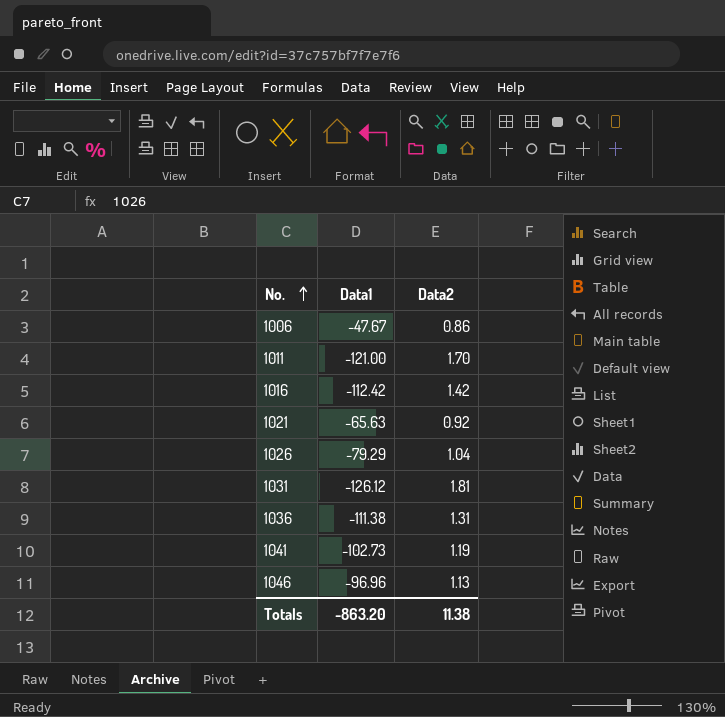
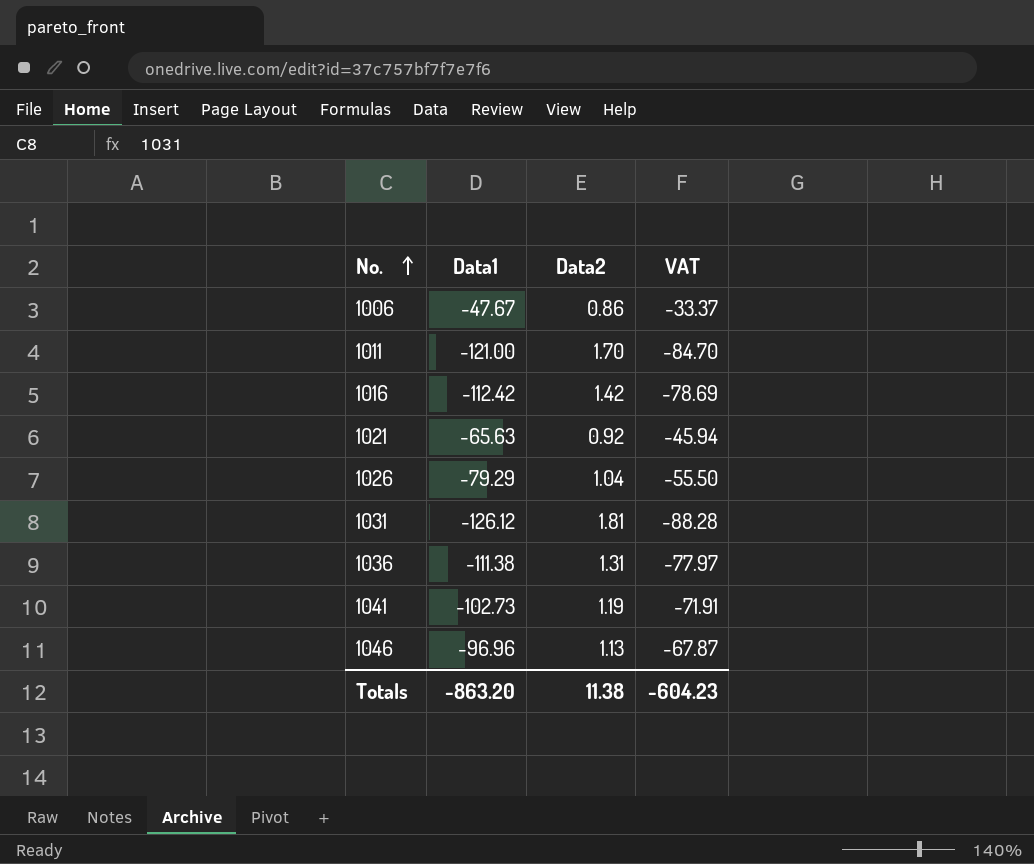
column VAT | formula: none -> [Data1] * 0.7

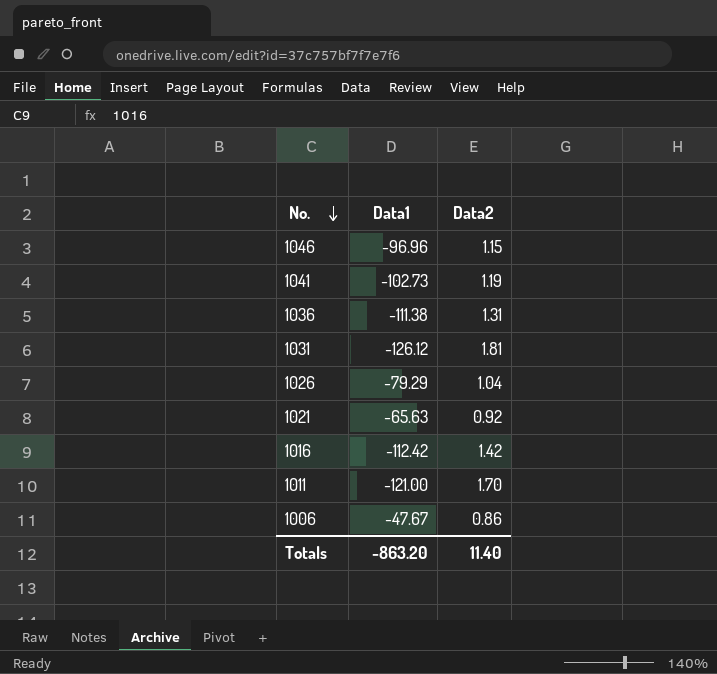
row order: No. ascending -> No. descending
column VAT | formula: [Data1] * 0.7 -> none
1046 | Data2: 1.13 -> 1.15
Totals | Data2: 11.38 -> 11.40

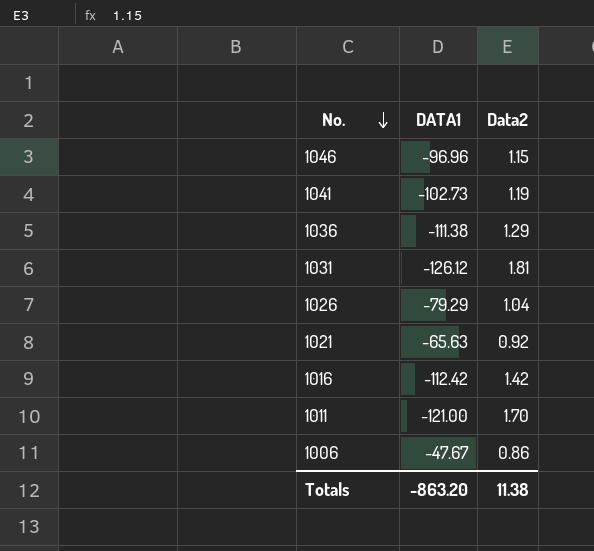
column name: Data1 -> DATA1
1036 | Data2: 1.31 -> 1.29
Totals | Data2: 11.40 -> 11.38

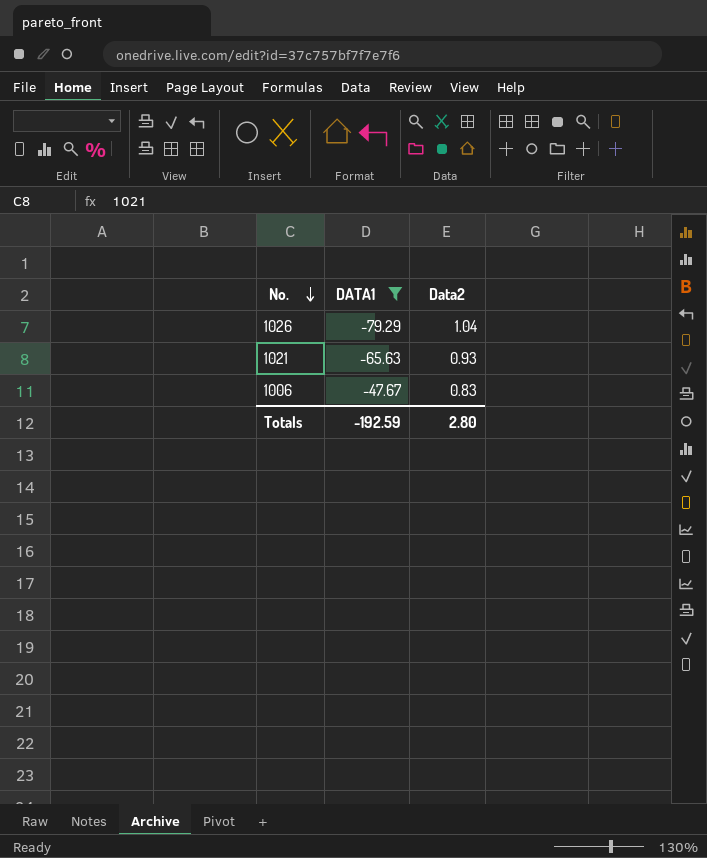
filter: none -> DATA1 >= -79.29
1021 | Data2: 0.92 -> 0.93
1006 | Data2: 0.86 -> 0.83
Totals | DATA1: -863.20 -> -192.59
Totals | Data2: 11.38 -> 2.80

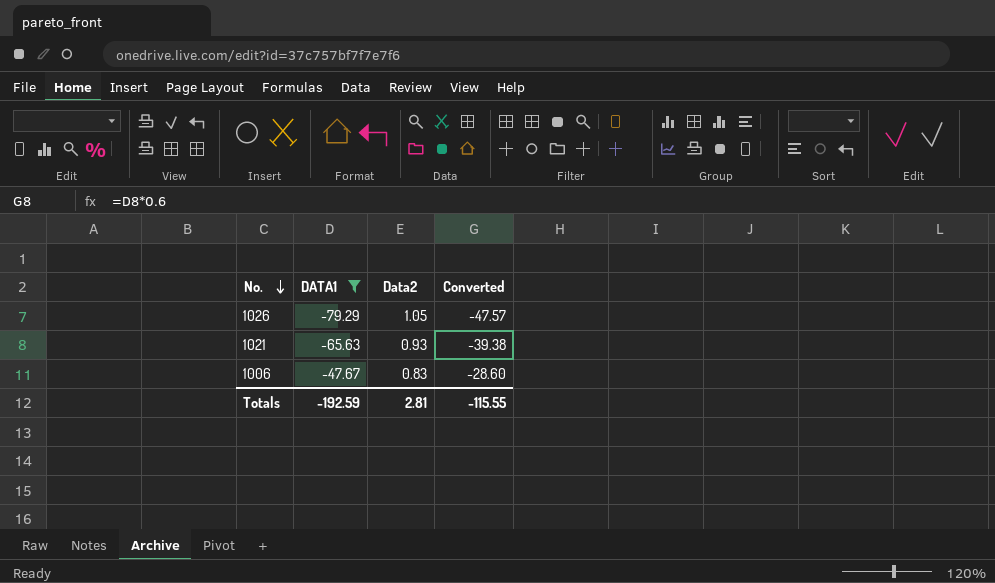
column Converted | formula: none -> [DATA1] * 0.6
1026 | Data2: 1.04 -> 1.05
Totals | Data2: 2.80 -> 2.81

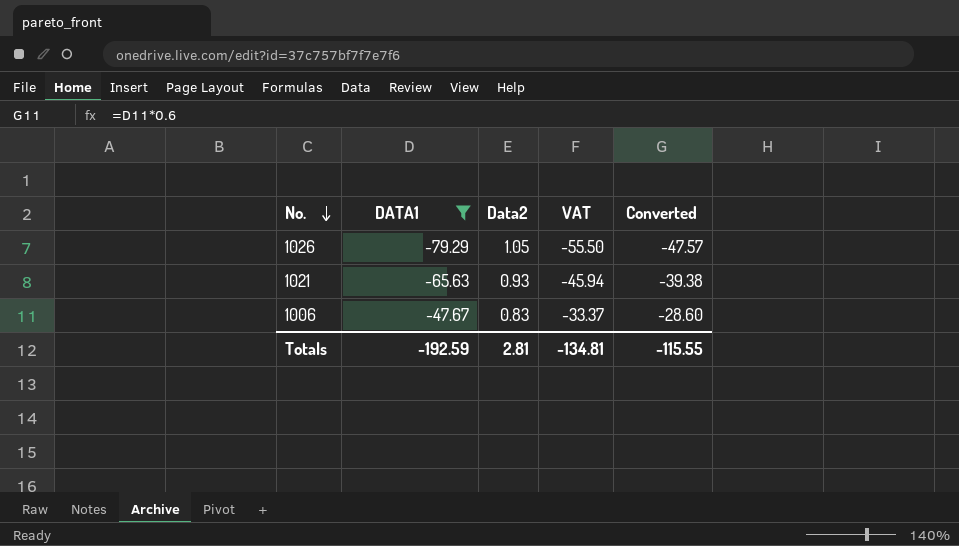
column VAT | formula: none -> [DATA1] * 0.7

